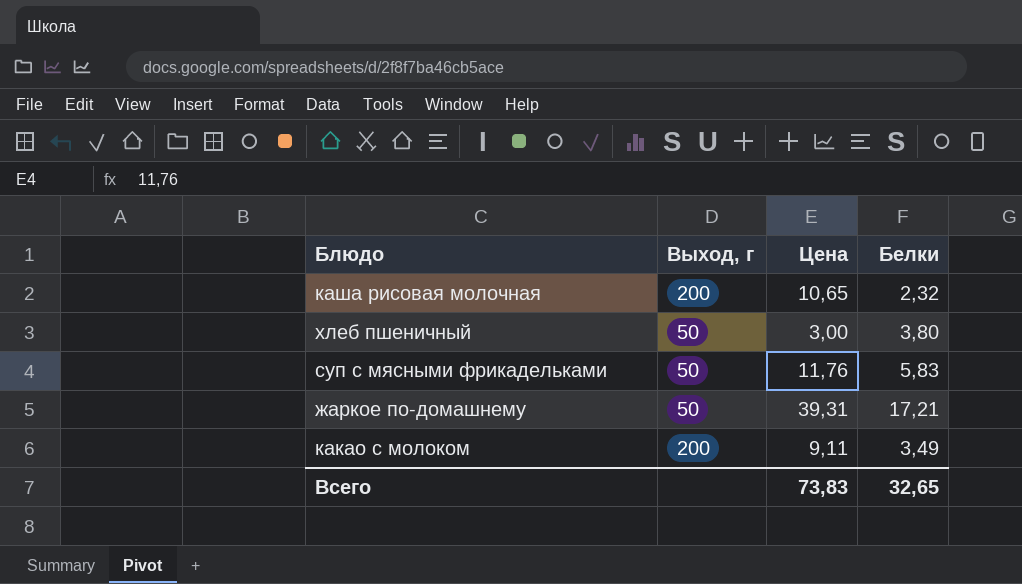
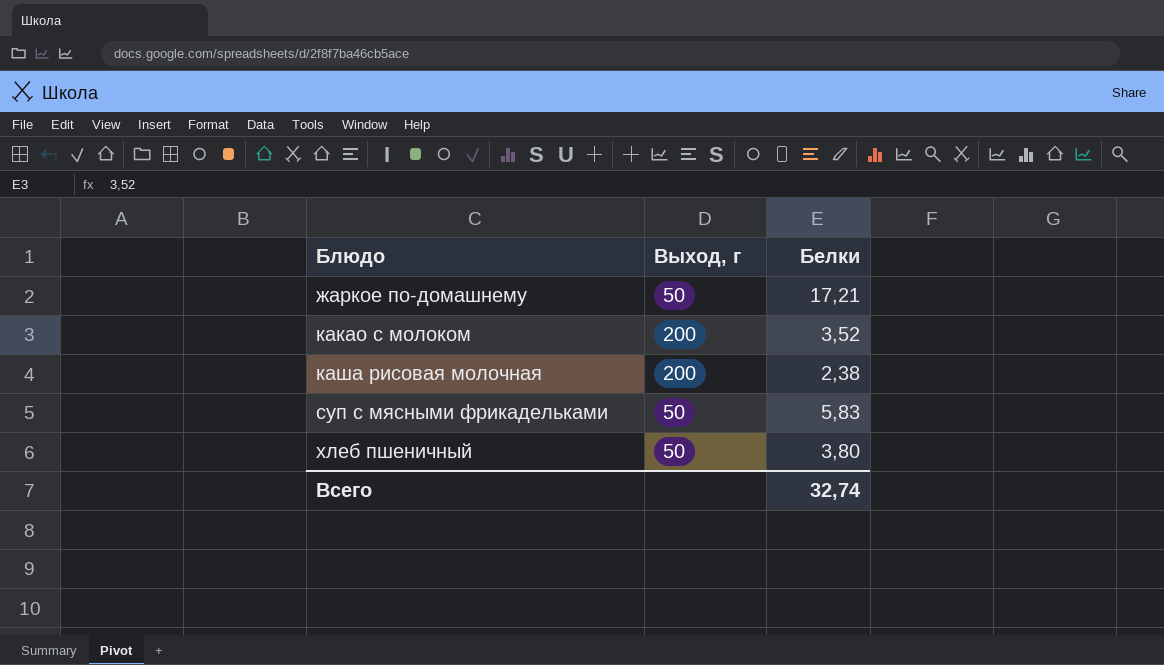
row order: none -> Блюдо ascending
column Цена | position: 3 -> none
какао с молоком | Белки: 3,49 -> 3,52
каша рисовая молочная | Белки: 2,32 -> 2,38
Всего | Белки: 32,65 -> 32,74

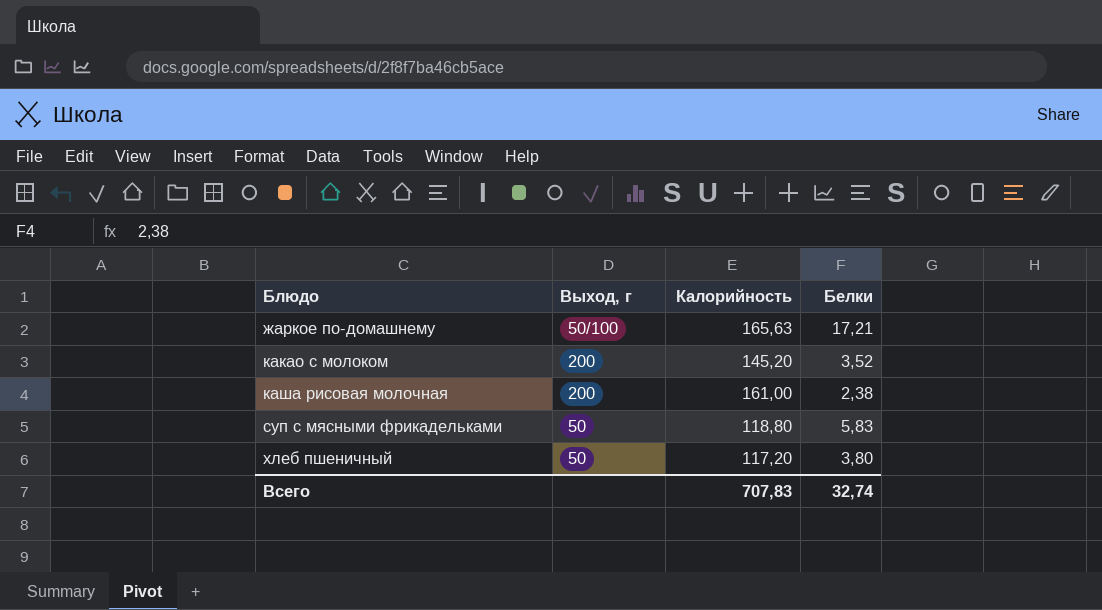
column Калорийность | position: none -> 3
жаркое по-домашнему | Выход, г: 50 -> 50/100

